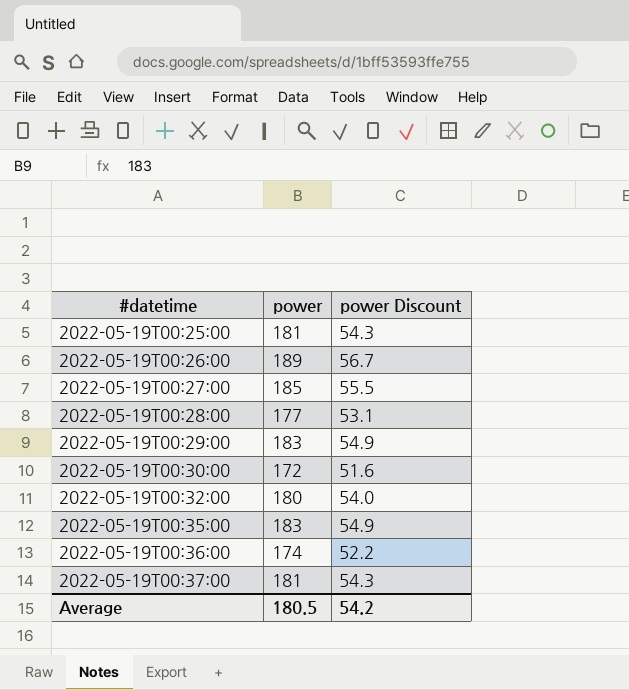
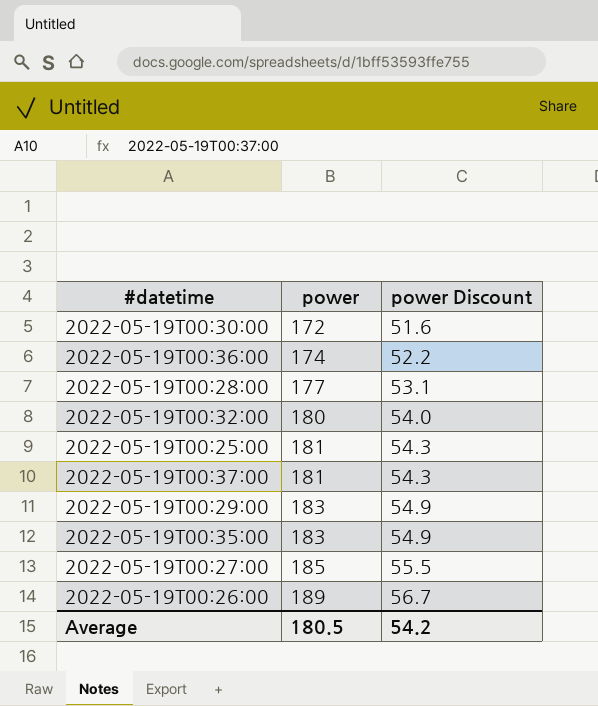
row order: #datetime ascending -> power ascending

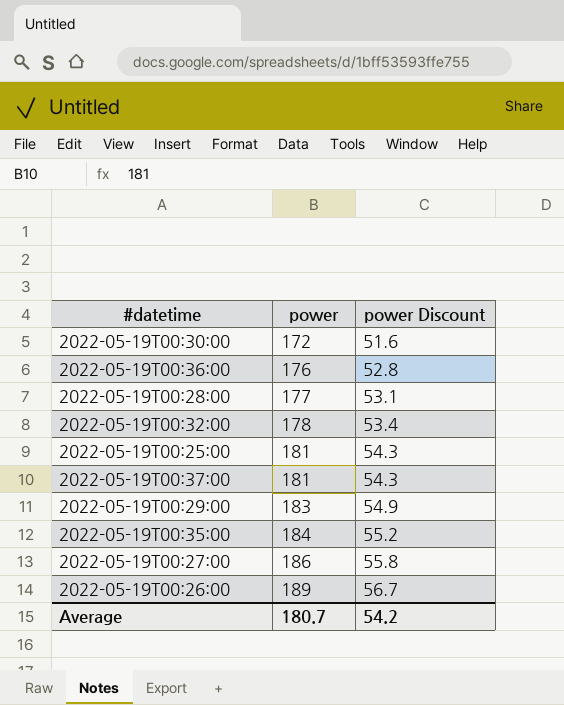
2022-05-19T00:36:00 | power: 174 -> 176
2022-05-19T00:36:00 | power Discount: 52.2 -> 52.8
2022-05-19T00:32:00 | power: 180 -> 178
2022-05-19T00:32:00 | power Discount: 54.0 -> 53.4
2022-05-19T00:35:00 | power: 183 -> 184
2022-05-19T00:35:00 | power Discount: 54.9 -> 55.2
2022-05-19T00:27:00 | power: 185 -> 186
2022-05-19T00:27:00 | power Discount: 55.5 -> 55.8
Average | power: 180.5 -> 180.7

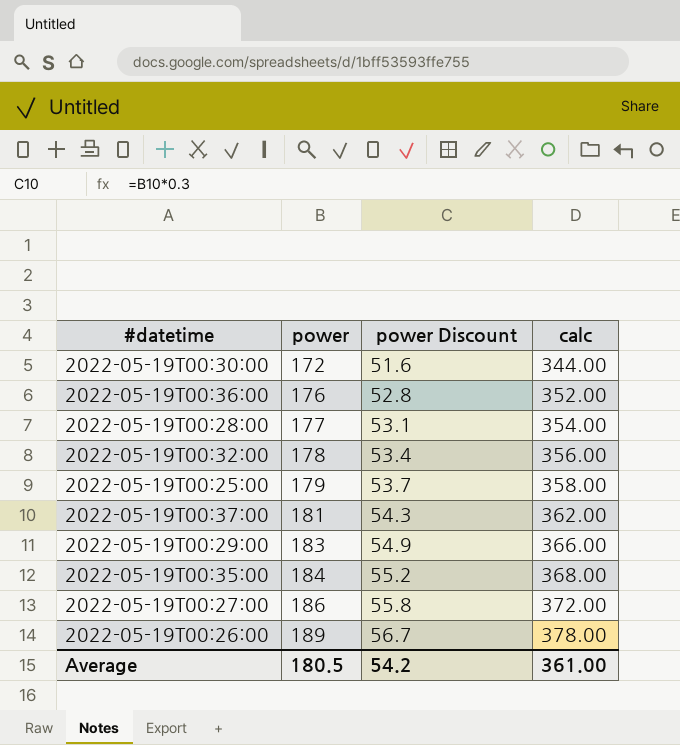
column calc | formula: none -> [power] * 2
2022-05-19T00:25:00 | power: 181 -> 179
2022-05-19T00:25:00 | power Discount: 54.3 -> 53.7
Average | power: 180.7 -> 180.5

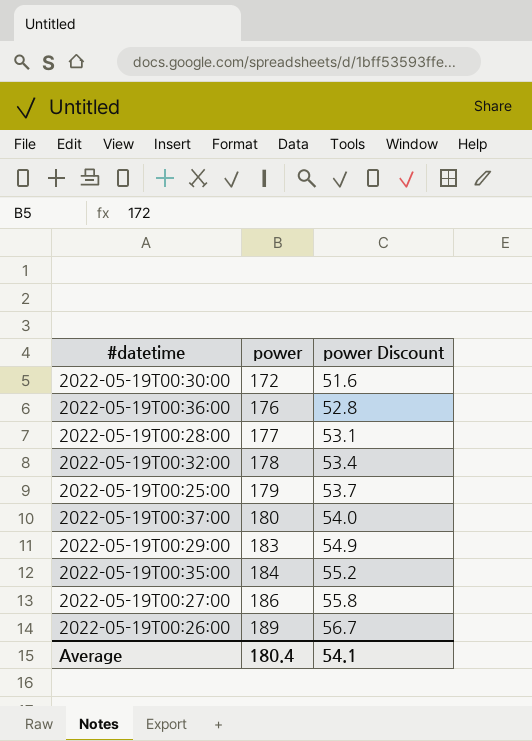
column calc | formula: [power] * 2 -> none
2022-05-19T00:37:00 | power: 181 -> 180
2022-05-19T00:37:00 | power Discount: 54.3 -> 54.0
Average | power: 180.5 -> 180.4
Average | power Discount: 54.2 -> 54.1

